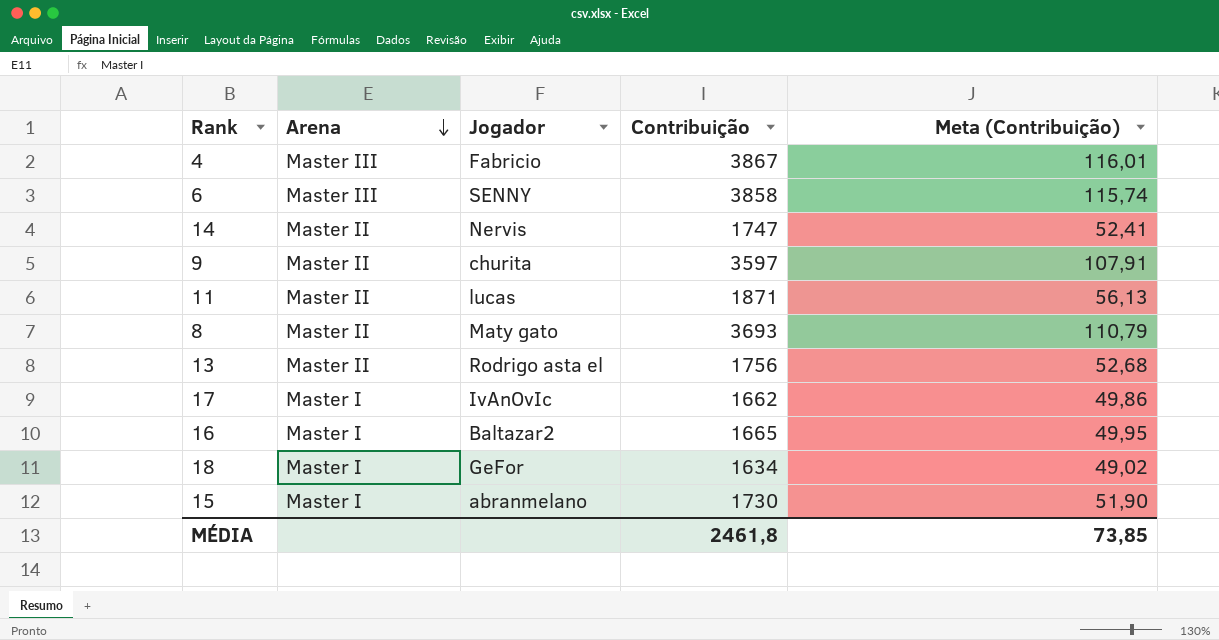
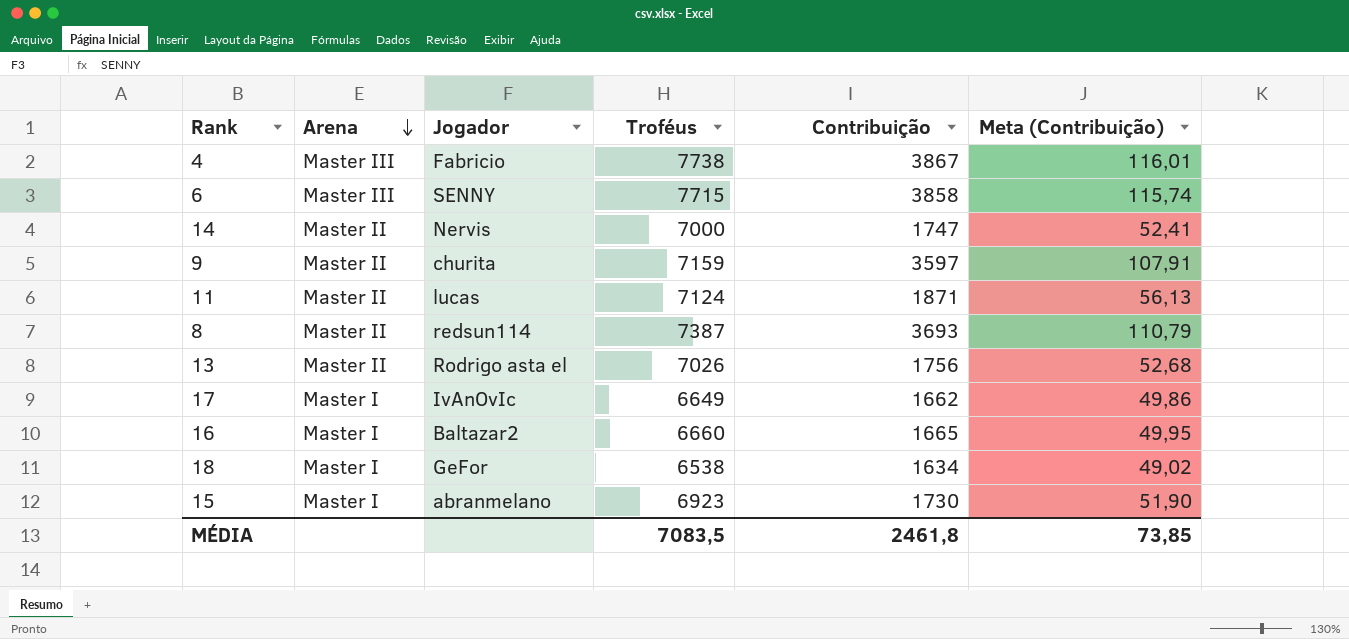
column Troféus | position: none -> 4
8 | Jogador: Maty gato -> redsun114

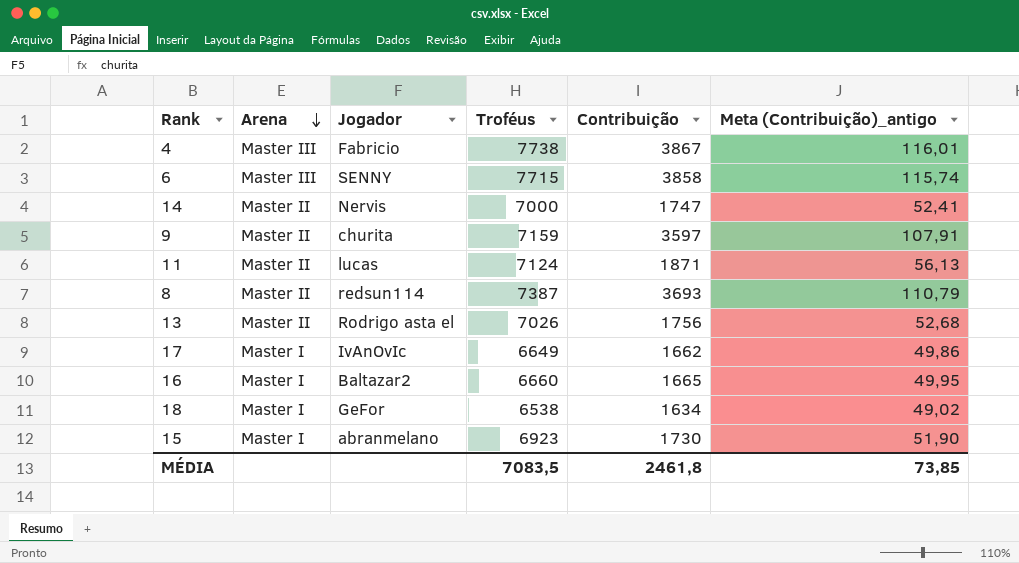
column name: Meta (Contribuição) -> Meta (Contribuição)_antigo

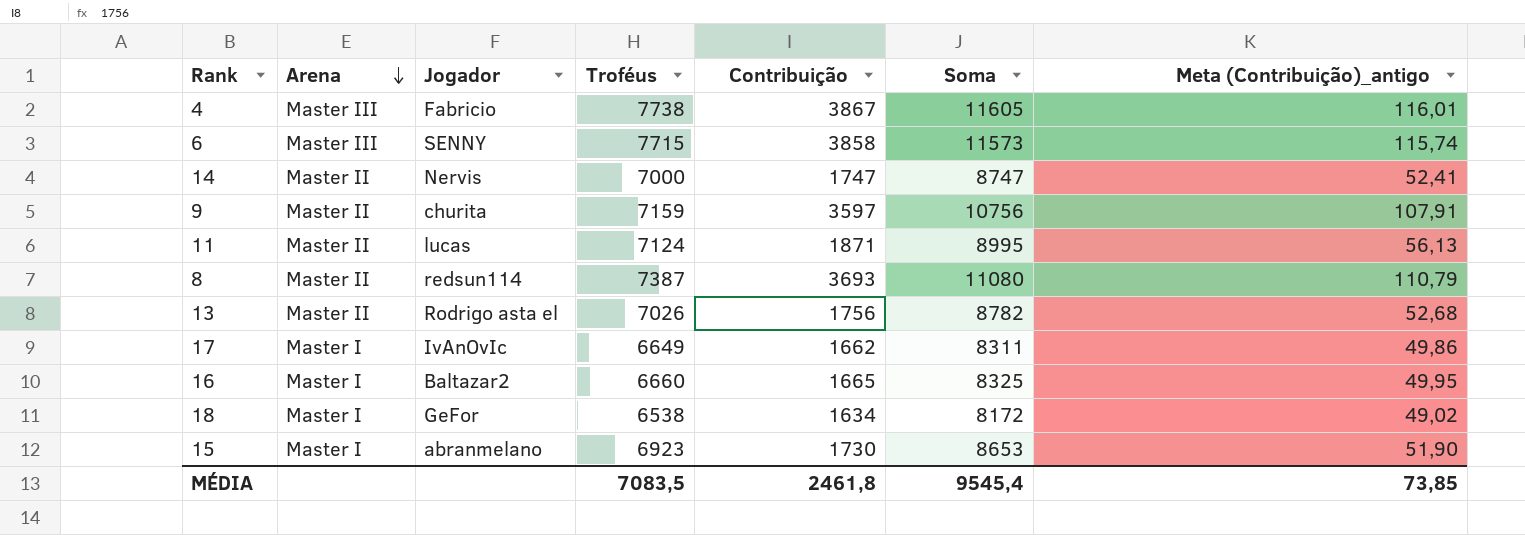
column Soma | formula: none -> [Troféus] + [Contribuição]

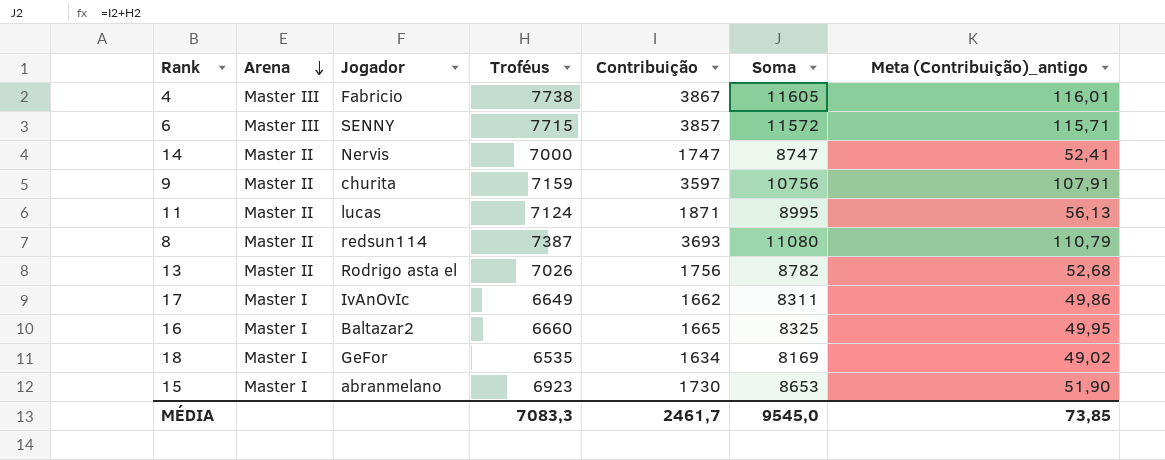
6 | Contribuição: 3858 -> 3857
6 | Soma: 11573 -> 11572
6 | Meta (Contribuição)_antigo: 115,74 -> 115,71
18 | Troféus: 6538 -> 6535
18 | Soma: 8172 -> 8169
MÉDIA | Troféus: 7083,5 -> 7083,3
MÉDIA | Contribuição: 2461,8 -> 2461,7
MÉDIA | Soma: 9545,4 -> 9545,0

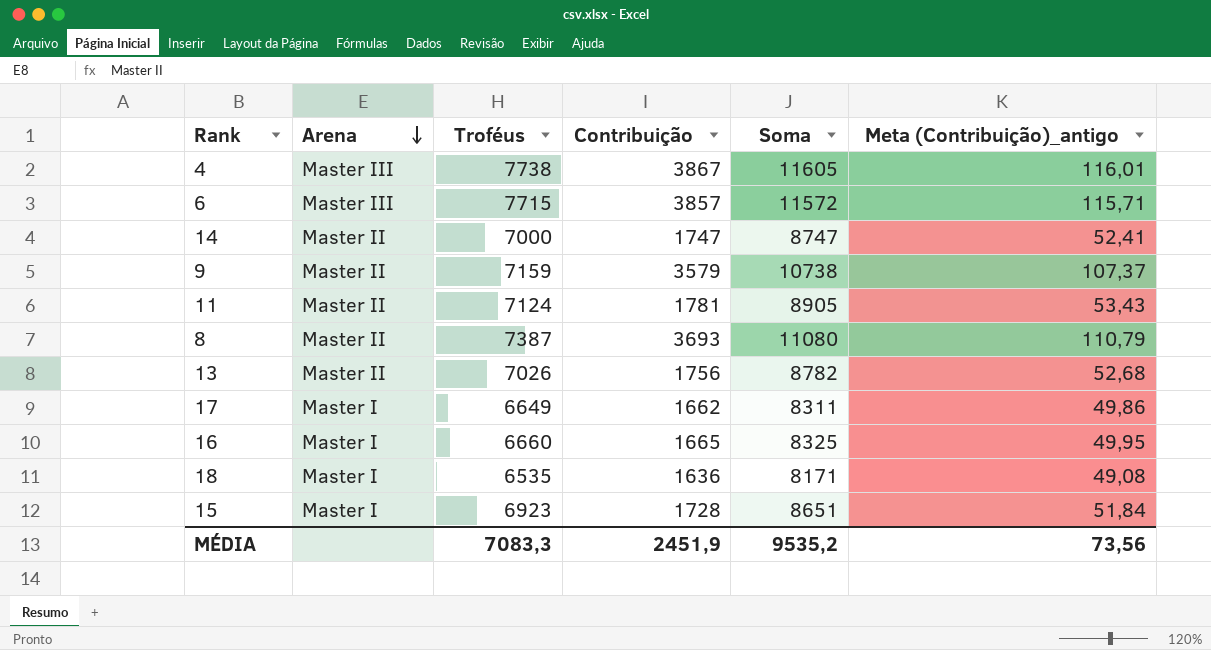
column Jogador | position: 3 -> none
9 | Contribuição: 3597 -> 3579
9 | Soma: 10756 -> 10738
9 | Meta (Contribuição)_antigo: 107,91 -> 107,37
11 | Contribuição: 1871 -> 1781
11 | Soma: 8995 -> 8905
11 | Meta (Contribuição)_antigo: 56,13 -> 53,43
18 | Contribuição: 1634 -> 1636
18 | Soma: 8169 -> 8171
18 | Meta (Contribuição)_antigo: 49,02 -> 49,08
15 | Contribuição: 1730 -> 1728
15 | Soma: 8653 -> 8651
15 | Meta (Contribuição)_antigo: 51,90 -> 51,84
MÉDIA | Contribuição: 2461,7 -> 2451,9
MÉDIA | Soma: 9545,0 -> 9535,2
MÉDIA | Meta (Contribuição)_antigo: 73,85 -> 73,56

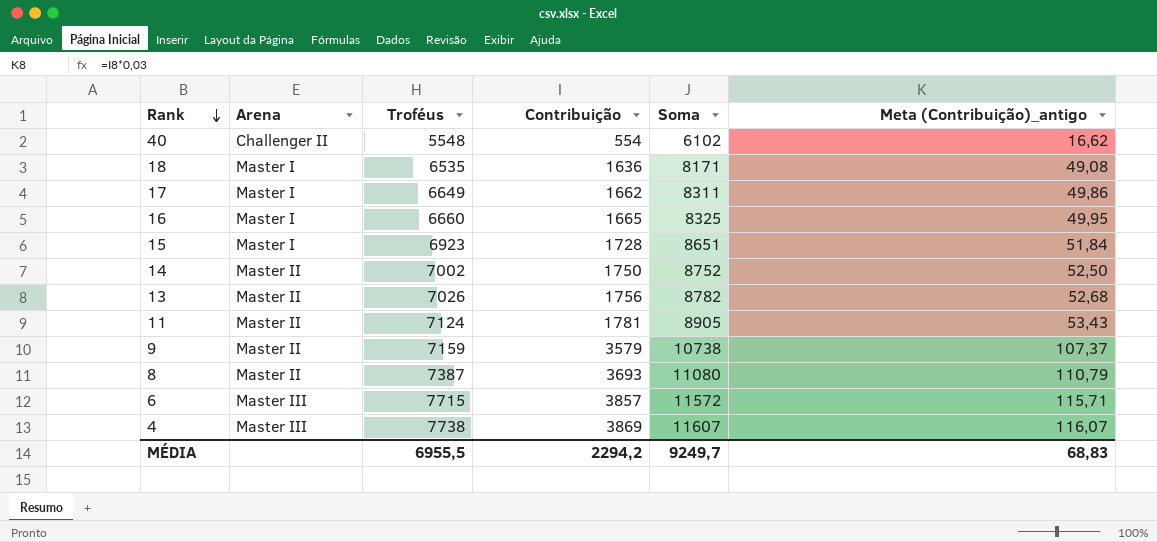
row order: Arena descending -> Rank descending
row 40: none -> Challenger II | 5548 | 554 | 6102 | 16,62
14 | Troféus: 7000 -> 7002
14 | Contribuição: 1747 -> 1750
14 | Soma: 8747 -> 8752
14 | Meta (Contribuição)_antigo: 52,41 -> 52,50
4 | Contribuição: 3867 -> 3869
4 | Soma: 11605 -> 11607
4 | Meta (Contribuição)_antigo: 116,01 -> 116,07
MÉDIA | Troféus: 7083,3 -> 6955,5
MÉDIA | Contribuição: 2451,9 -> 2294,2
MÉDIA | Soma: 9535,2 -> 9249,7
MÉDIA | Meta (Contribuição)_antigo: 73,56 -> 68,83

